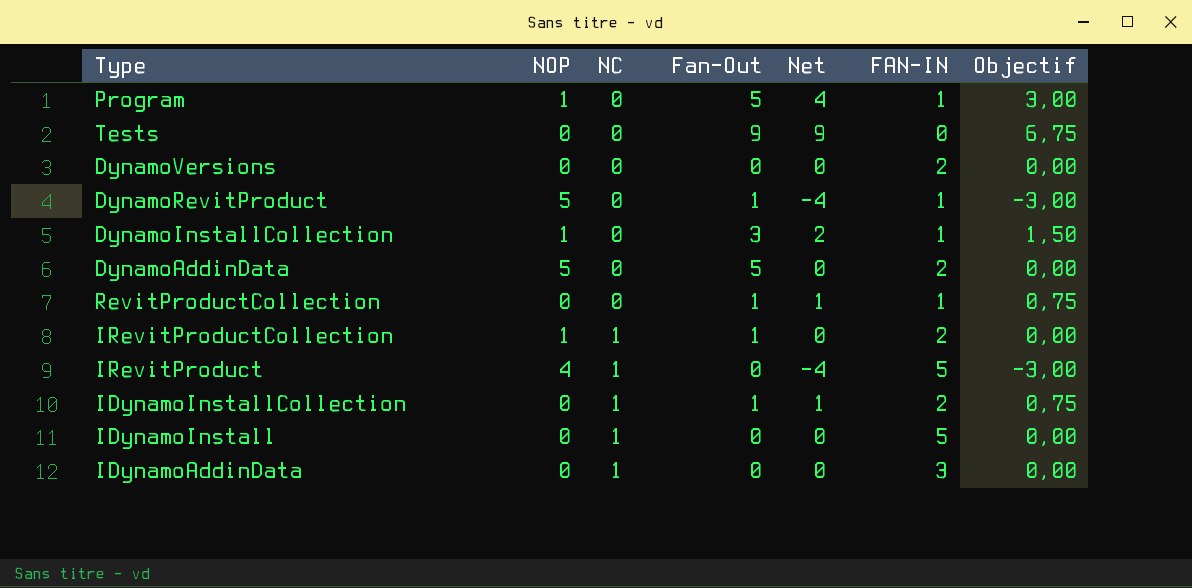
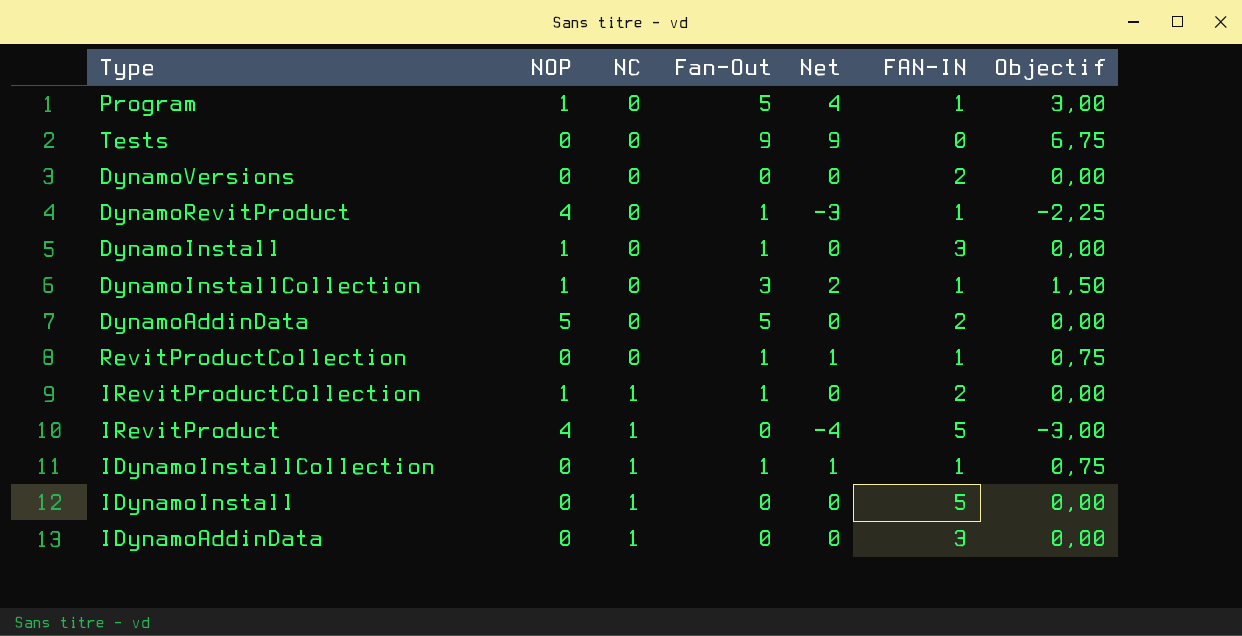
DynamoRevitProduct | NOP: 5 -> 4
DynamoRevitProduct | Net: -4 -> -3
DynamoRevitProduct | Objectif: -3,00 -> -2,25
row DynamoInstall: none -> 1 | 0 | 1 | 0 | 3 | 0,00
IDynamoInstallCollection | FAN-IN: 2 -> 1

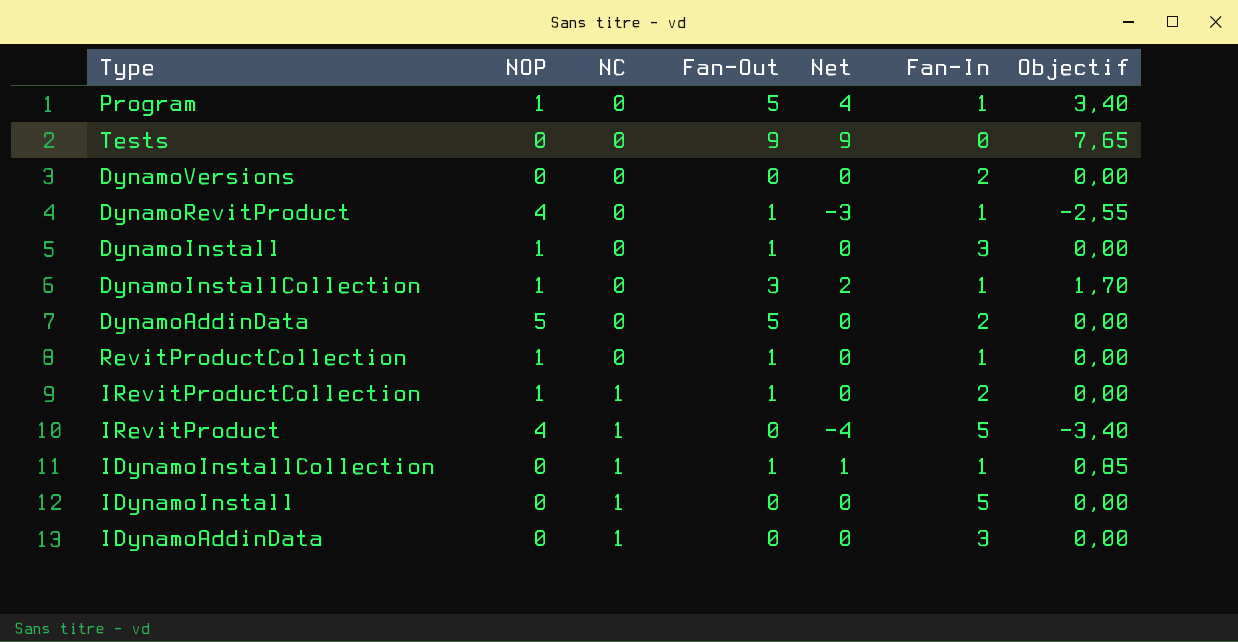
column name: FAN-IN -> Fan-In
column Objectif | formula: [Net] * 0,75 -> [Net] * 0,85
RevitProductCollection | NOP: 0 -> 1
RevitProductCollection | Net: 1 -> 0

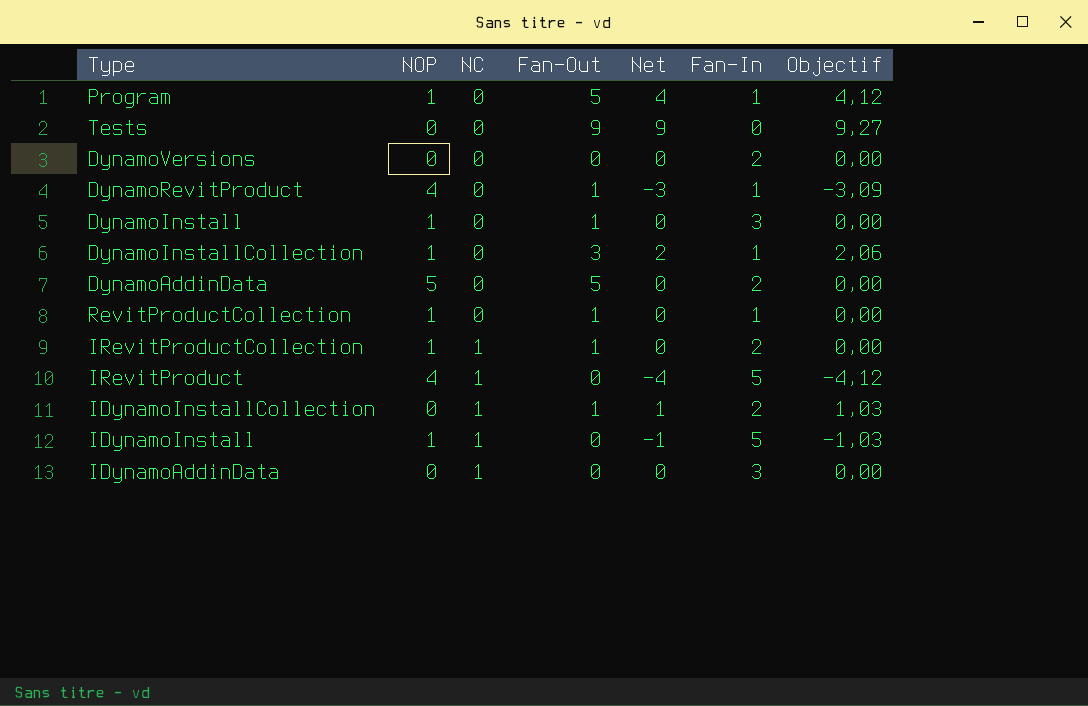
column Objectif | formula: [Net] * 0,85 -> [Net] * 1,03
IDynamoInstallCollection | Fan-In: 1 -> 2
IDynamoInstall | NOP: 0 -> 1
IDynamoInstall | Net: 0 -> -1

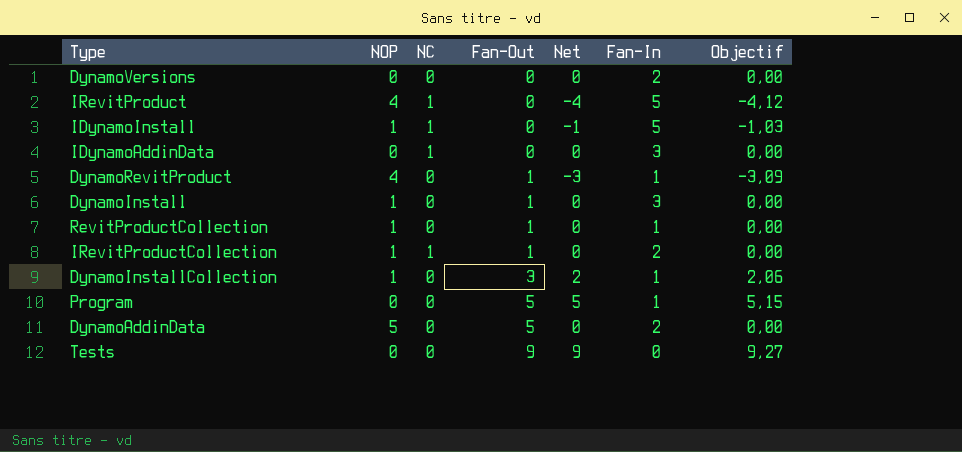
row order: NC ascending -> Fan-Out ascending
row IDynamoInstallCollection: 0 | 1 | 1 | 1 | 2 | 1,03 -> none
Program | NOP: 1 -> 0
Program | Net: 4 -> 5
Program | Objectif: 4,12 -> 5,15

